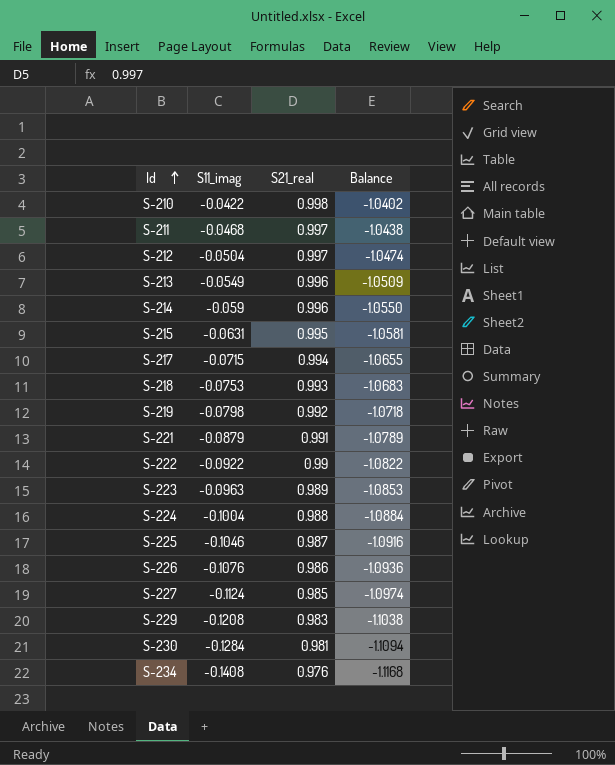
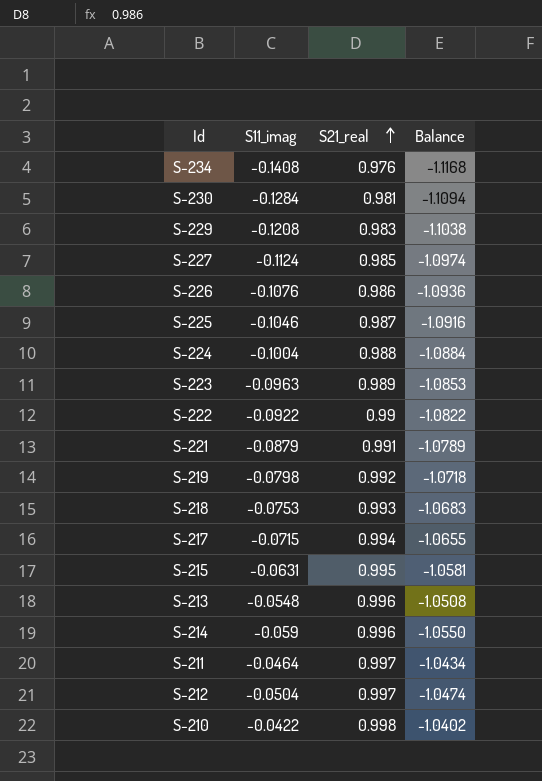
row order: Id ascending -> S21_real ascending
S-213 | S11_imag: -0.0549 -> -0.0548
S-213 | Balance: -1.0509 -> -1.0508
S-211 | S11_imag: -0.0468 -> -0.0464
S-211 | Balance: -1.0438 -> -1.0434

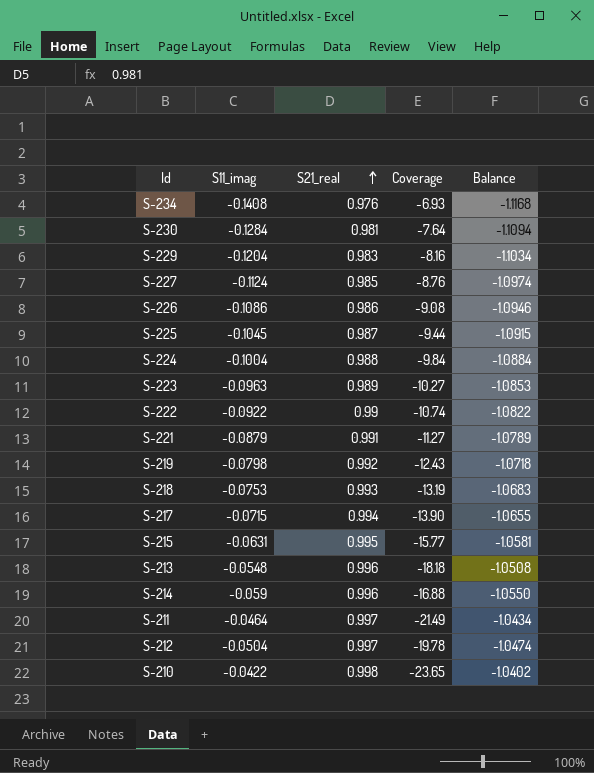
column Coverage | formula: none -> [S21_real] / [S11_imag]
S-229 | S11_imag: -0.1208 -> -0.1204
S-229 | Balance: -1.1038 -> -1.1034
S-226 | S11_imag: -0.1076 -> -0.1086
S-226 | Balance: -1.0936 -> -1.0946
S-225 | S11_imag: -0.1046 -> -0.1045
S-225 | Balance: -1.0916 -> -1.0915

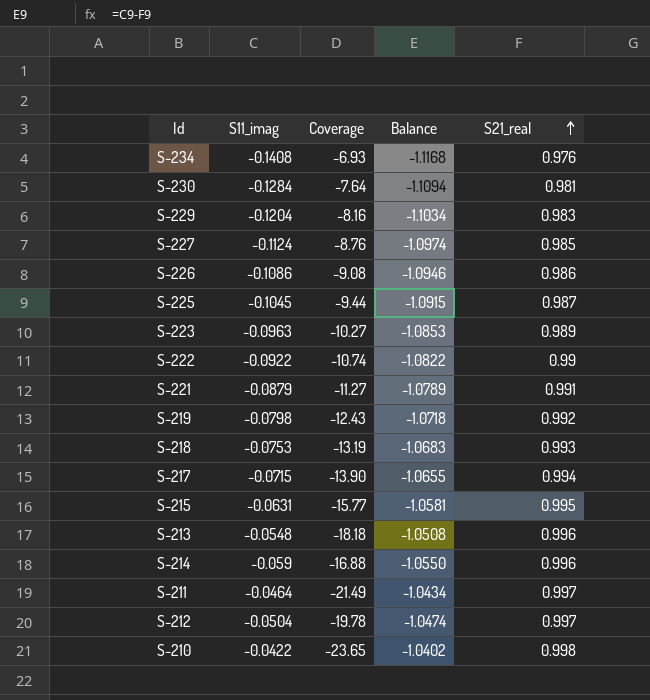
column S21_real | position: 3 -> 5
row S-224: -0.1004 | 0.988 | -9.84 | -1.0884 -> none

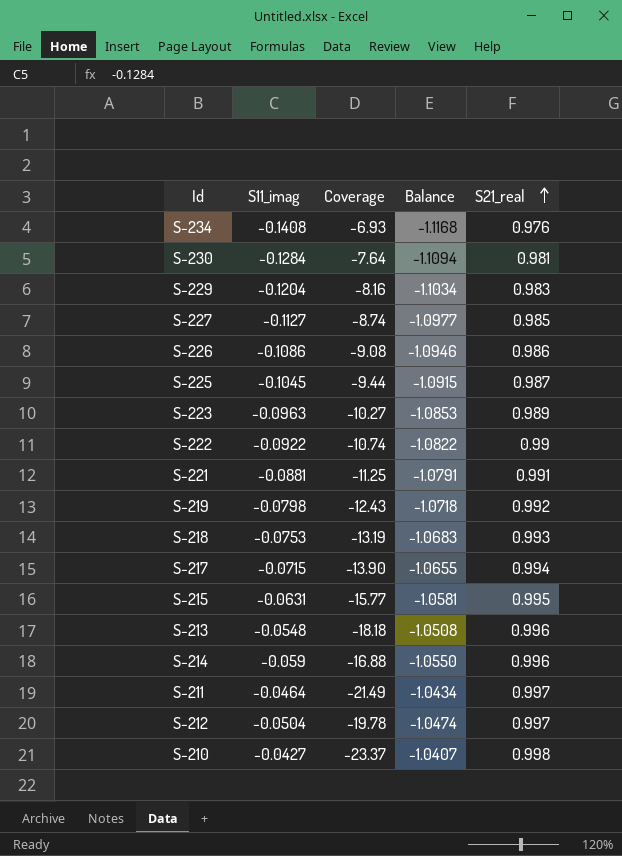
S-227 | S11_imag: -0.1124 -> -0.1127
S-227 | Coverage: -8.76 -> -8.74
S-227 | Balance: -1.0974 -> -1.0977
S-221 | S11_imag: -0.0879 -> -0.0881
S-221 | Coverage: -11.27 -> -11.25
S-221 | Balance: -1.0789 -> -1.0791
S-210 | S11_imag: -0.0422 -> -0.0427
S-210 | Coverage: -23.65 -> -23.37
S-210 | Balance: -1.0402 -> -1.0407

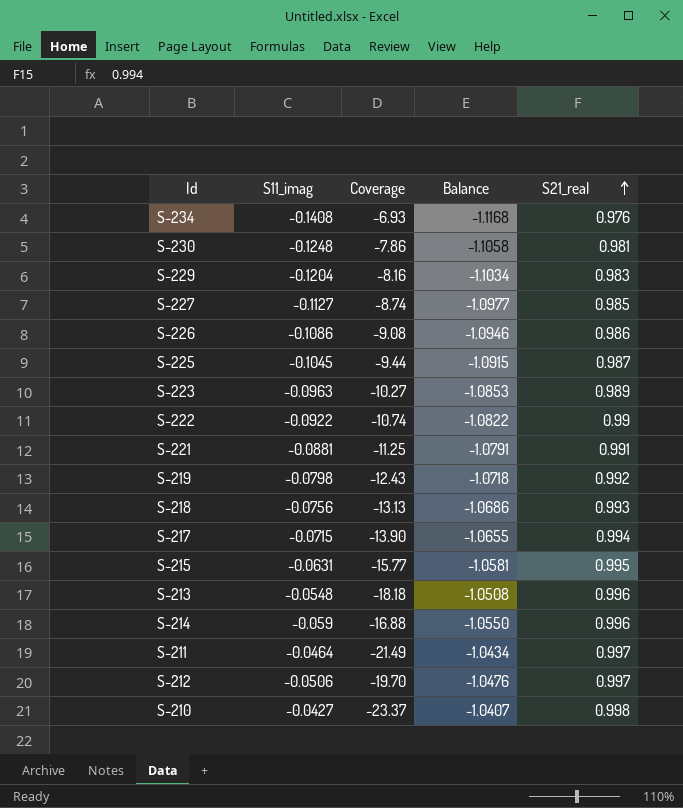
S-230 | S11_imag: -0.1284 -> -0.1248
S-230 | Coverage: -7.64 -> -7.86
S-230 | Balance: -1.1094 -> -1.1058
S-218 | S11_imag: -0.0753 -> -0.0756
S-218 | Coverage: -13.19 -> -13.13
S-218 | Balance: -1.0683 -> -1.0686
S-212 | S11_imag: -0.0504 -> -0.0506
S-212 | Coverage: -19.78 -> -19.70
S-212 | Balance: -1.0474 -> -1.0476

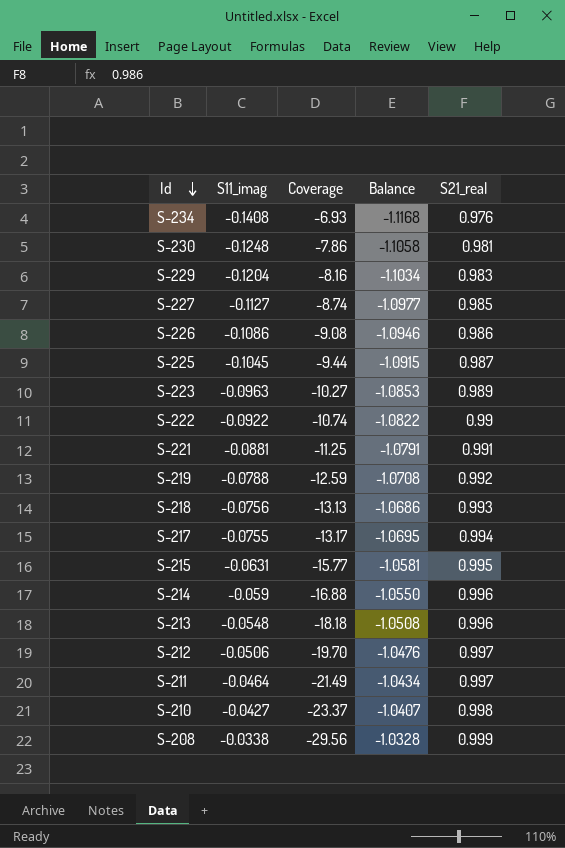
row order: S21_real ascending -> Id descending
S-219 | S11_imag: -0.0798 -> -0.0788
S-219 | Coverage: -12.43 -> -12.59
S-219 | Balance: -1.0718 -> -1.0708
S-217 | S11_imag: -0.0715 -> -0.0755
S-217 | Coverage: -13.90 -> -13.17
S-217 | Balance: -1.0655 -> -1.0695
row S-208: none -> -0.0338 | -29.56 | -1.0328 | 0.999

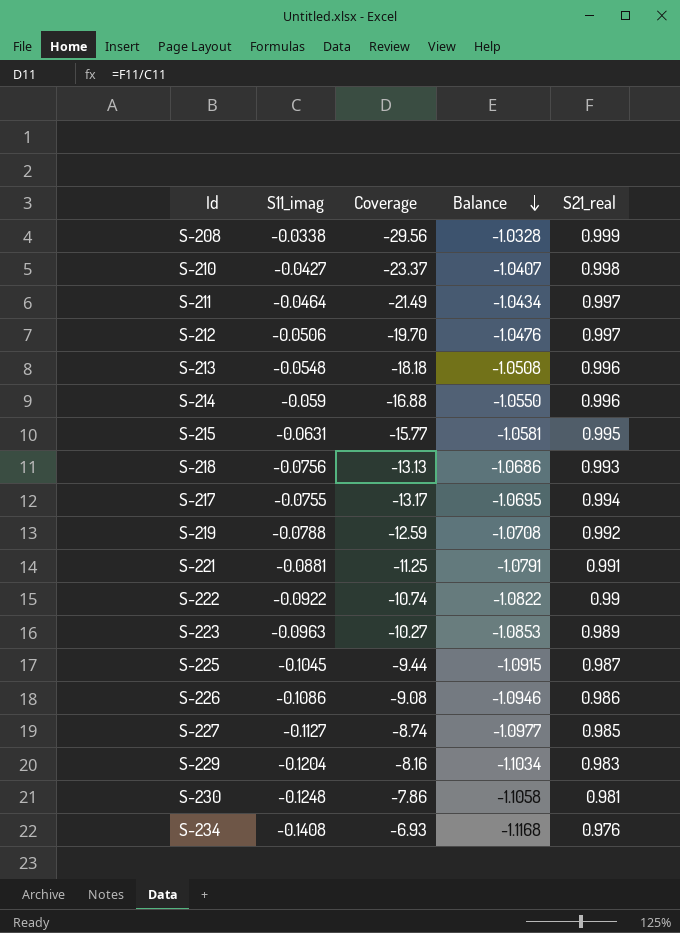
row order: Id descending -> Balance descending

